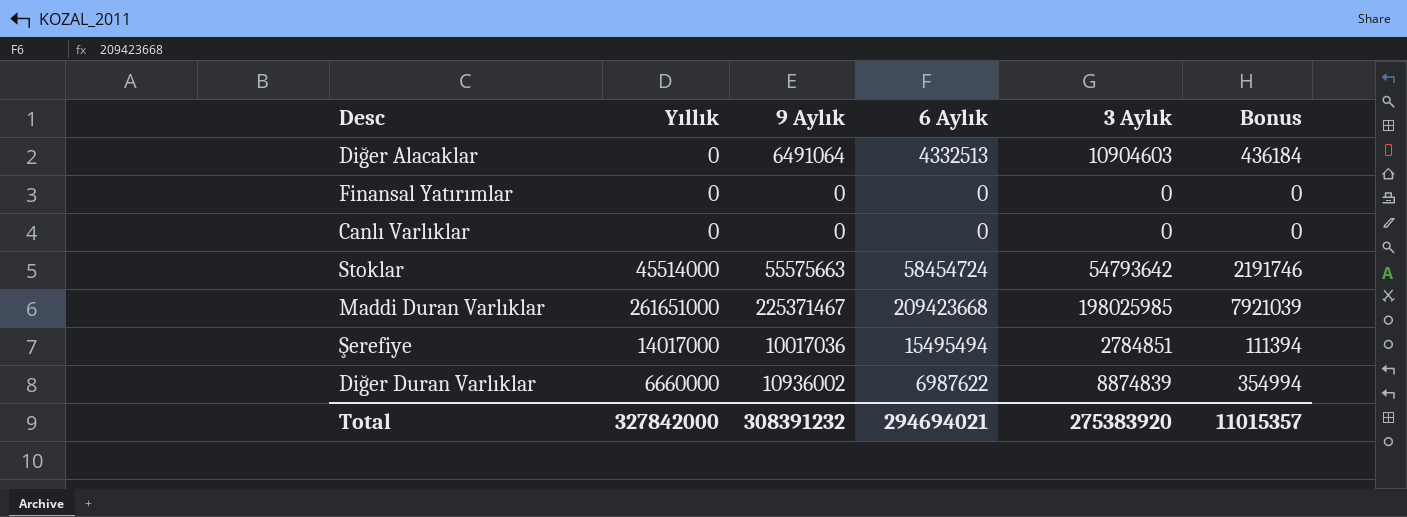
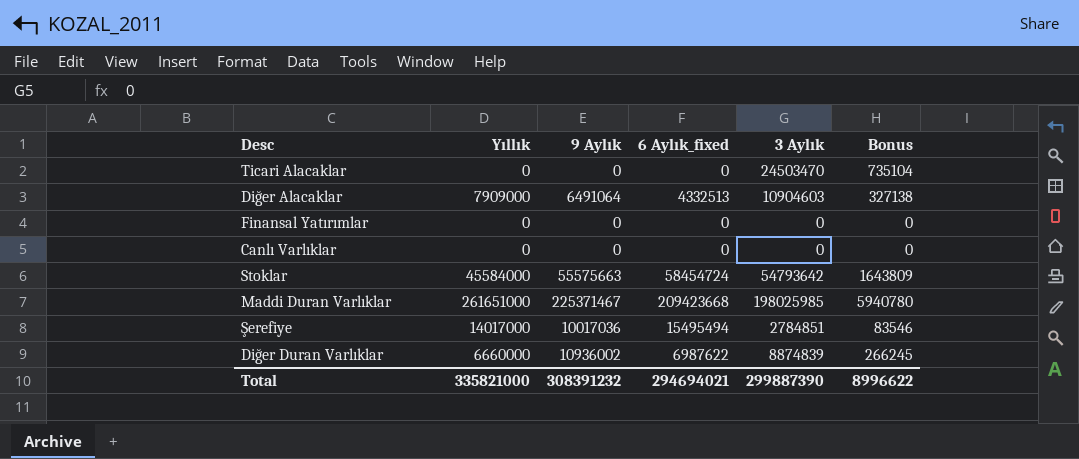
column name: 6 Aylık -> 6 Aylık_fixed
column Bonus | formula: [3 Aylık] * 0.04 -> [3 Aylık] * 0.03
row Ticari Alacaklar: none -> 0 | 0 | 0 | 24503470 | 735104
Diğer Alacaklar | Yıllık: 0 -> 7909000
Stoklar | Yıllık: 45514000 -> 45584000
Total | Yıllık: 327842000 -> 335821000
Total | 3 Aylık: 275383920 -> 299887390
Total | Bonus: 11015357 -> 8996622

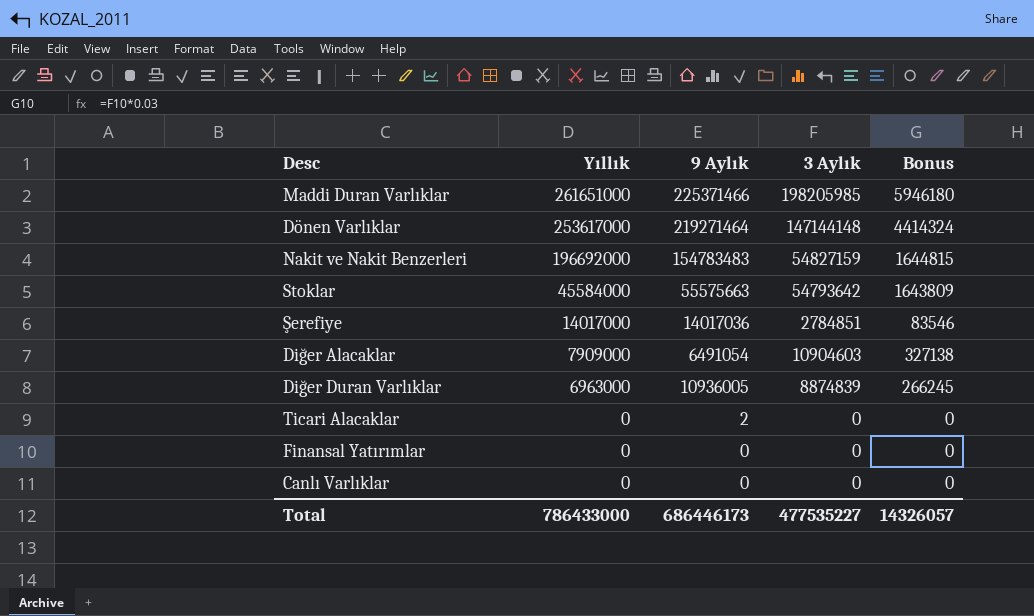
row order: none -> Yıllık descending
column 6 Aylık_fixed | position: 4 -> none
Maddi Duran Varlıklar | 9 Aylık: 225371467 -> 225371466
Maddi Duran Varlıklar | 3 Aylık: 198025985 -> 198205985
Maddi Duran Varlıklar | Bonus: 5940780 -> 5946180
row Dönen Varlıklar: none -> 253617000 | 219271464 | 147144148 | 4414324
row Nakit ve Nakit Benzerleri: none -> 196692000 | 154783483 | 54827159 | 1644815
Şerefiye | 9 Aylık: 10017036 -> 14017036
Diğer Alacaklar | 9 Aylık: 6491064 -> 6491054
Diğer Duran Varlıklar | Yıllık: 6660000 -> 6963000
Diğer Duran Varlıklar | 9 Aylık: 10936002 -> 10936005
Ticari Alacaklar | 9 Aylık: 0 -> 2
Ticari Alacaklar | 3 Aylık: 24503470 -> 0
Ticari Alacaklar | Bonus: 735104 -> 0
Total | Yıllık: 335821000 -> 786433000
Total | 9 Aylık: 308391232 -> 686446173
Total | 3 Aylık: 299887390 -> 477535227
Total | Bonus: 8996622 -> 14326057

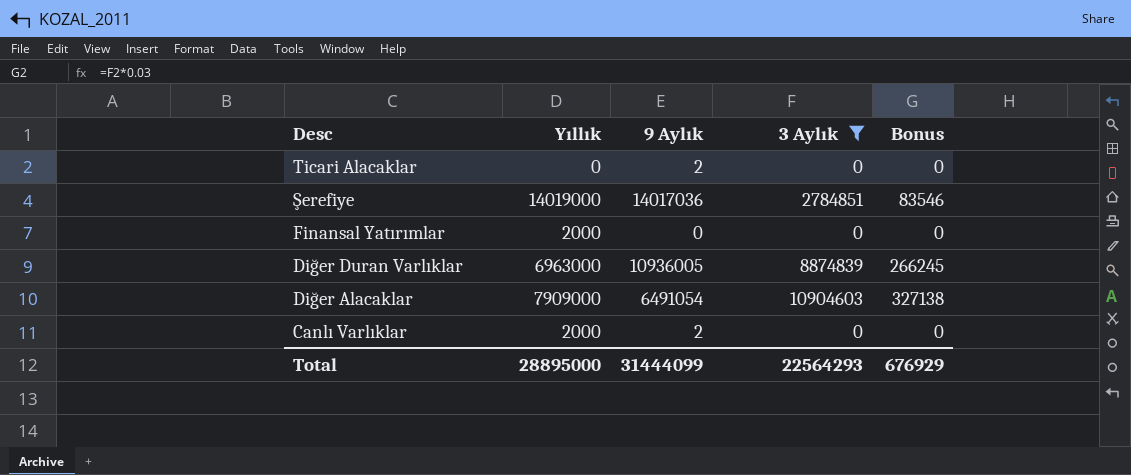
filter: none -> 3 Aylık <= 10904603
row order: Yıllık descending -> Desc descending
Şerefiye | Yıllık: 14017000 -> 14019000
Finansal Yatırımlar | Yıllık: 0 -> 2000
Canlı Varlıklar | Yıllık: 0 -> 2000
Canlı Varlıklar | 9 Aylık: 0 -> 2
Total | Yıllık: 786433000 -> 28895000
Total | 9 Aylık: 686446173 -> 31444099
Total | 3 Aylık: 477535227 -> 22564293
Total | Bonus: 14326057 -> 676929

